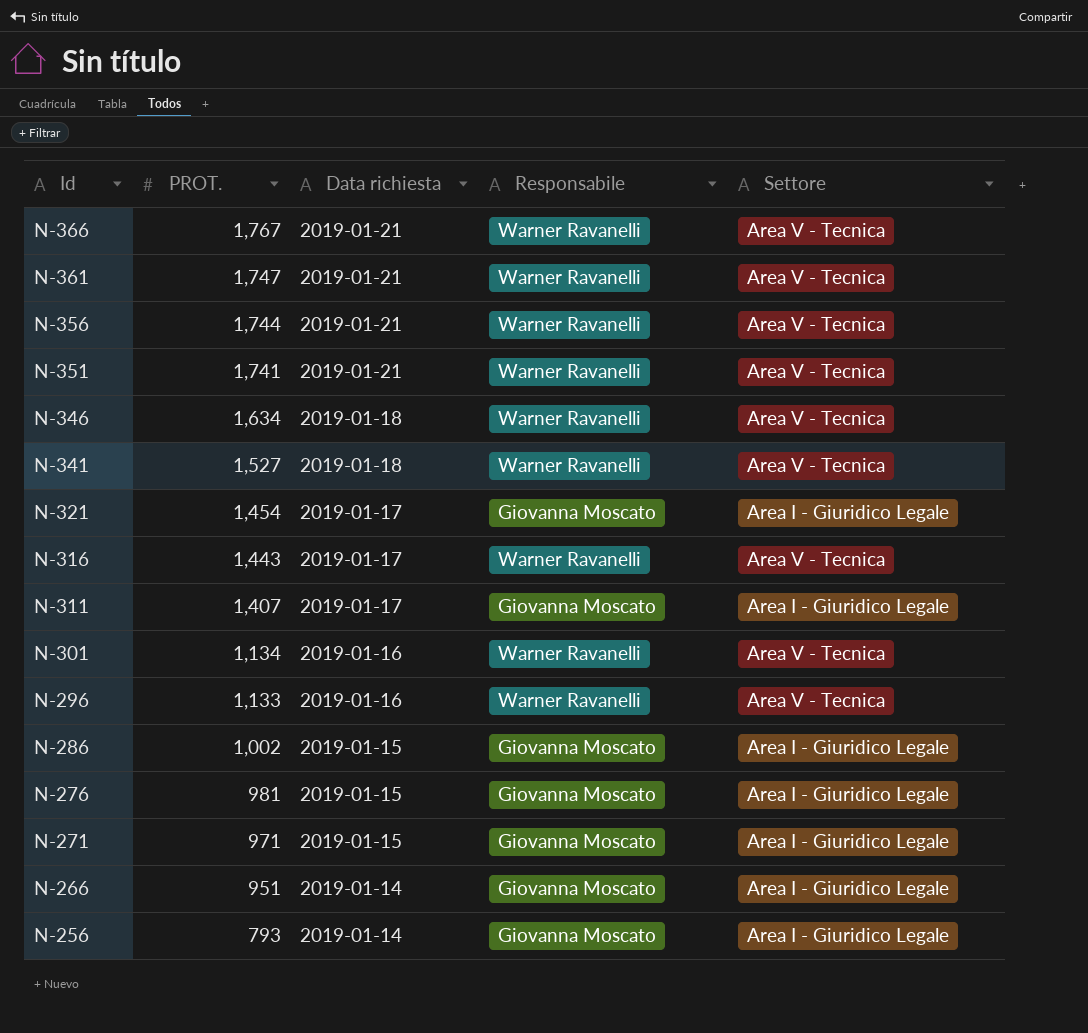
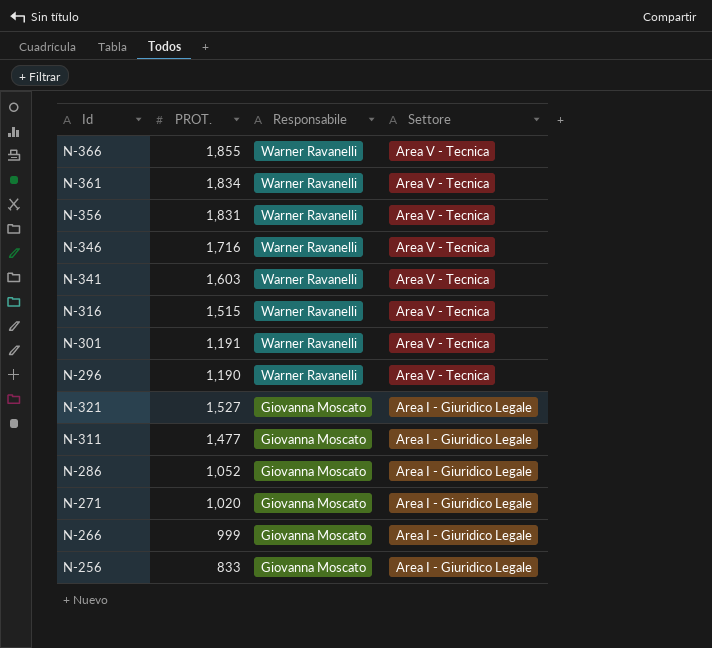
row order: Id descending -> Responsabile descending
column Data richiesta | position: 3 -> none
row N-351: 1,741 | 2019-01-21 | Warner Ravanelli | Area V - Tecnica -> none
row N-276: 981 | 2019-01-15 | Giovanna Moscato | Area I - Giuridico Legale -> none
N-366 | PROT.: 1,767 -> 1,855
N-361 | PROT.: 1,747 -> 1,834
N-356 | PROT.: 1,744 -> 1,831
N-346 | PROT.: 1,634 -> 1,716
N-341 | PROT.: 1,527 -> 1,603
N-316 | PROT.: 1,443 -> 1,515
N-301 | PROT.: 1,134 -> 1,191
N-296 | PROT.: 1,133 -> 1,190
N-321 | PROT.: 1,454 -> 1,527
N-311 | PROT.: 1,407 -> 1,477
N-286 | PROT.: 1,002 -> 1,052
N-271 | PROT.: 971 -> 1,020
N-266 | PROT.: 951 -> 999
N-256 | PROT.: 793 -> 833

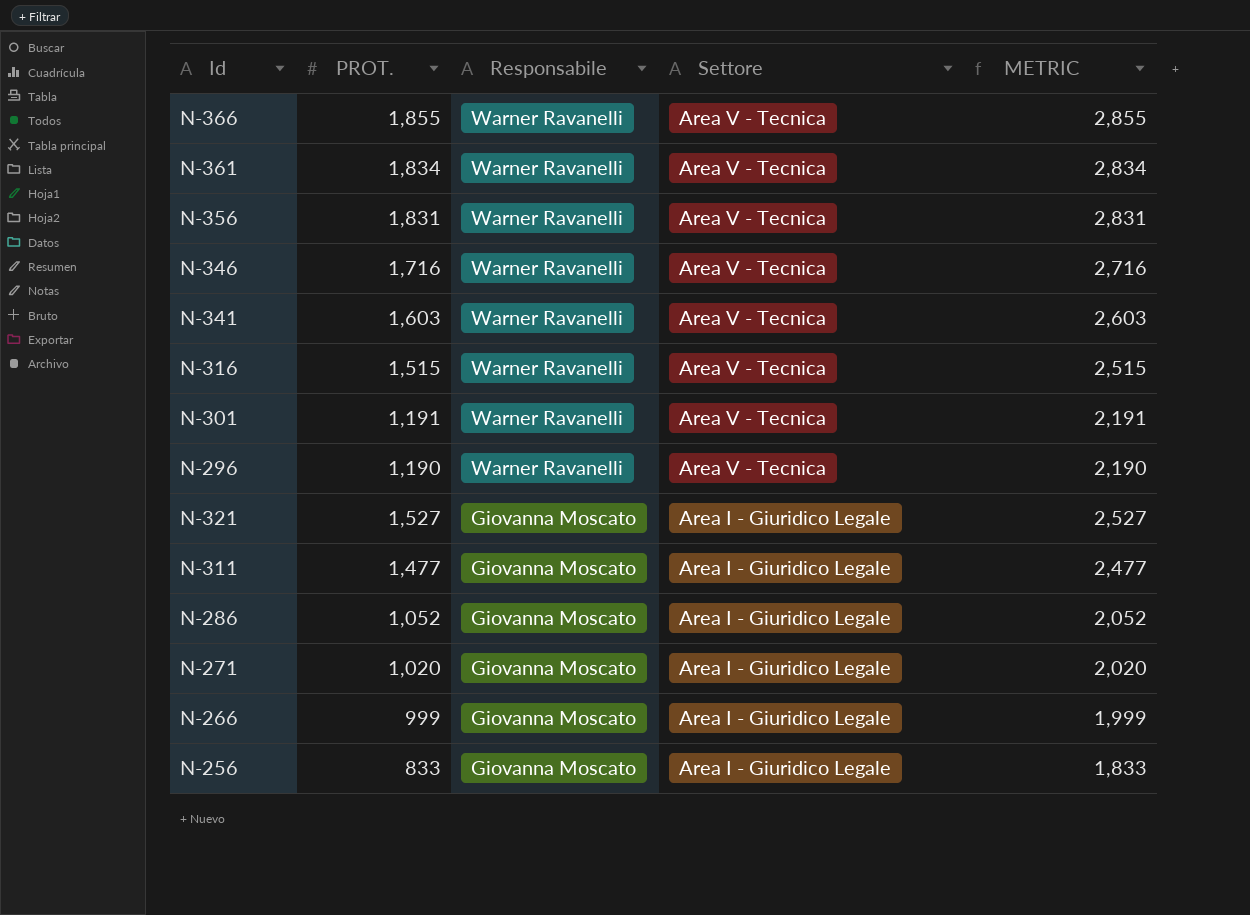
column METRIC | formula: none -> [PROT.] + 1000

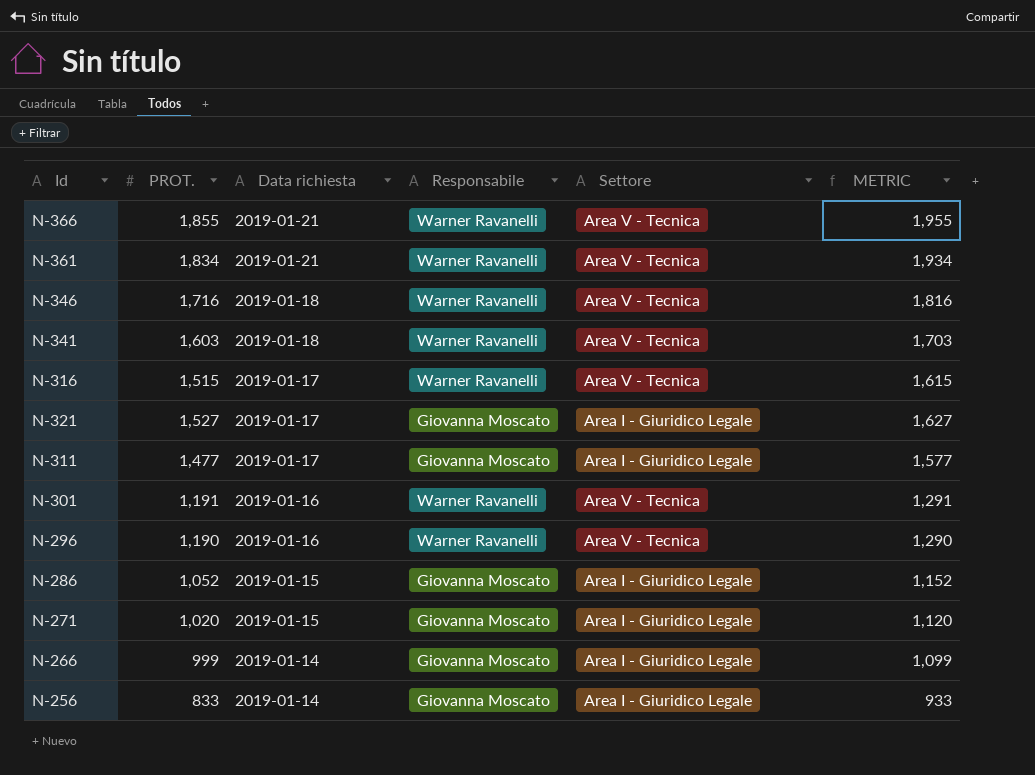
row order: Responsabile descending -> Data richiesta descending
column Data richiesta | position: none -> 3
column METRIC | formula: [PROT.] + 1000 -> [PROT.] + 100
row N-356: 1,831 | Warner Ravanelli | Area V - Tecnica | 2,831 -> none

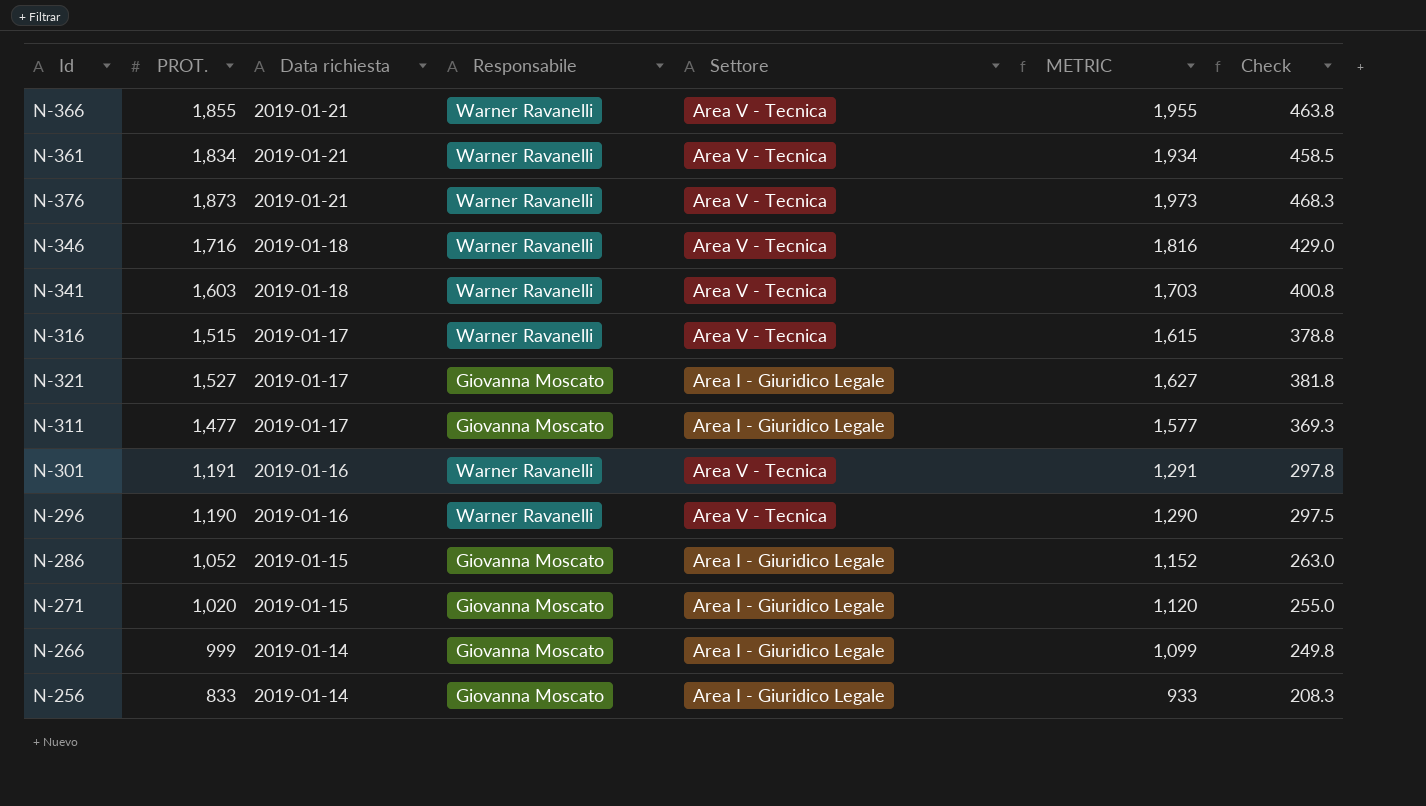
column Check | formula: none -> [PROT.] * 0.25
row N-376: none -> 1,873 | 2019-01-21 | Warner Ravanelli | Area V - Tecnica | 1,973 | 468.3

